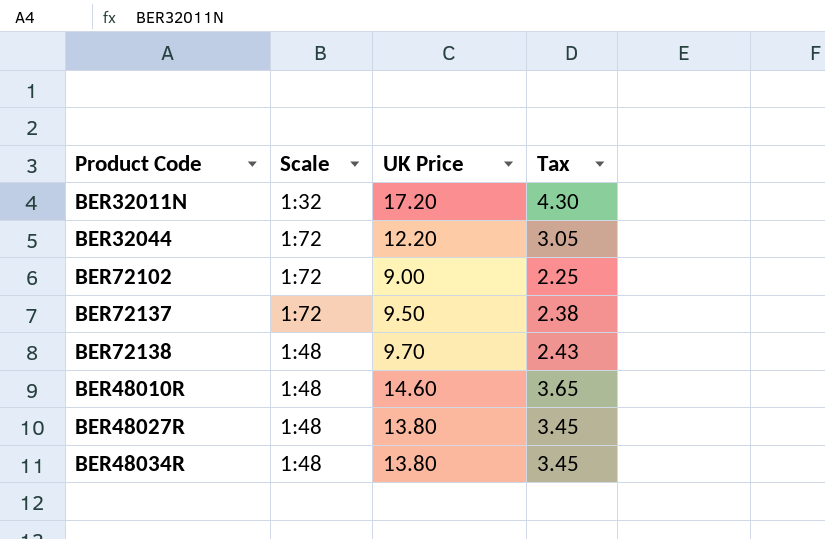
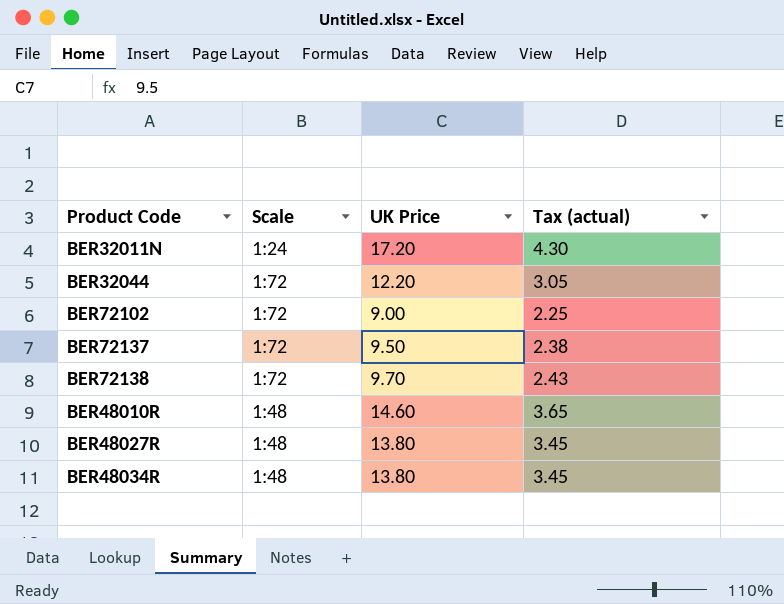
column name: Tax -> Tax (actual)
BER32011N | Scale: 1:32 -> 1:24
BER72138 | Scale: 1:48 -> 1:72

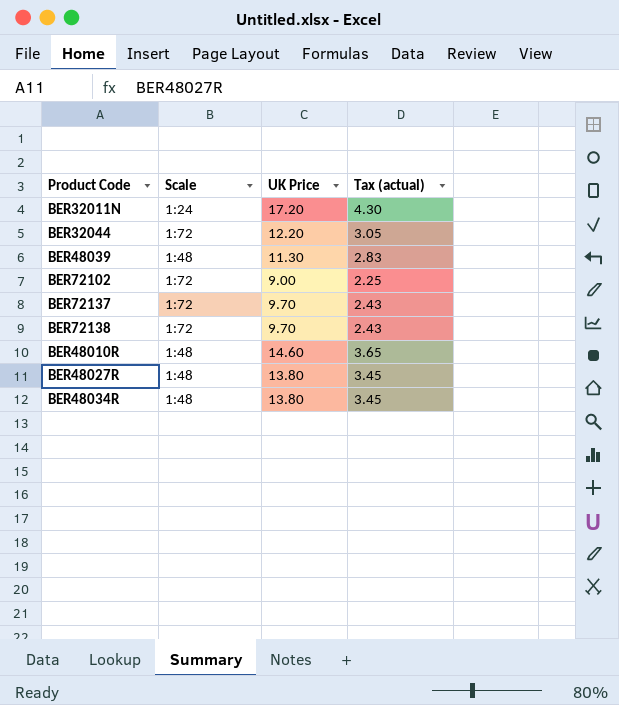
row BER48039: none -> 1:48 | 11.30 | 2.83
BER72137 | UK Price: 9.50 -> 9.70
BER72137 | Tax (actual): 2.38 -> 2.43

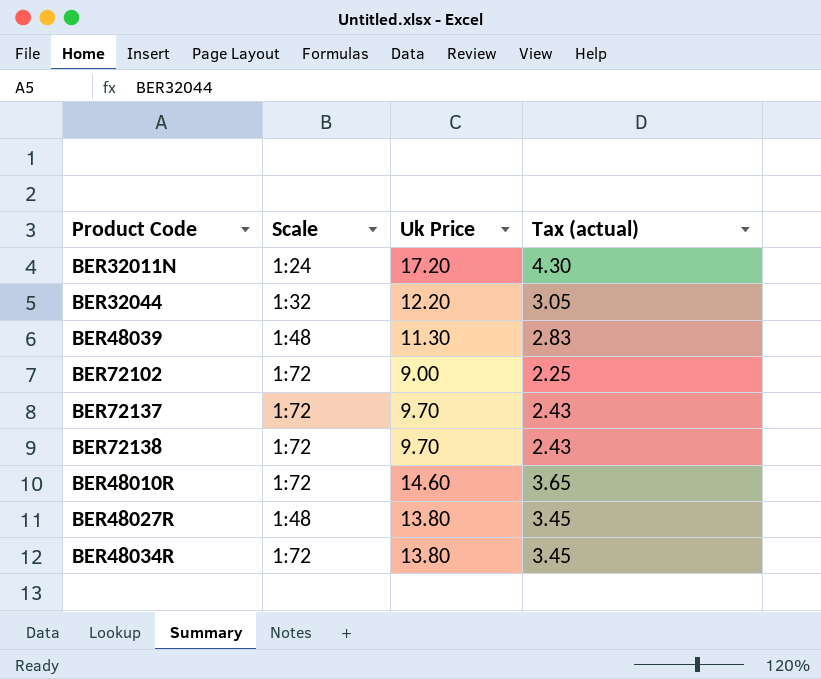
column name: UK Price -> Uk Price
BER32044 | Scale: 1:72 -> 1:32
BER48010R | Scale: 1:48 -> 1:72
BER48034R | Scale: 1:48 -> 1:72

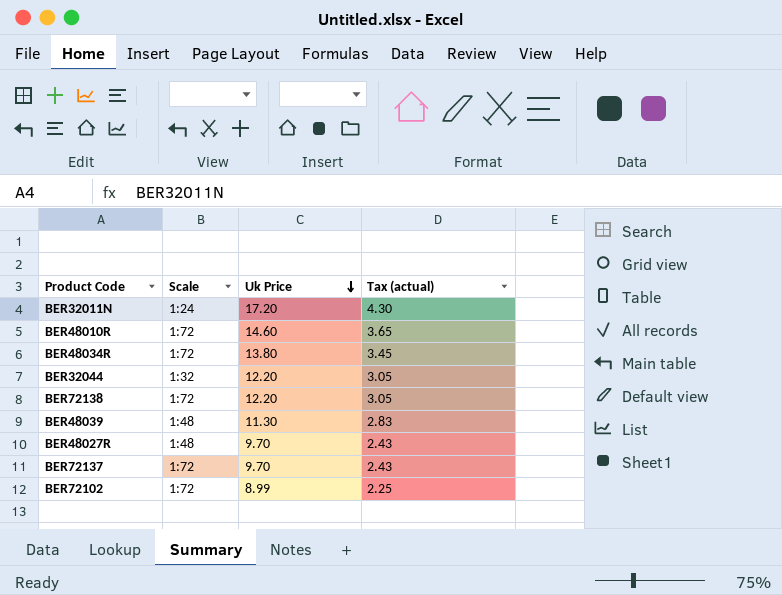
row order: none -> Uk Price descending
BER72138 | Uk Price: 9.70 -> 12.20
BER72138 | Tax (actual): 2.43 -> 3.05
BER48027R | Uk Price: 13.80 -> 9.70
BER48027R | Tax (actual): 3.45 -> 2.43
BER72102 | Uk Price: 9.00 -> 8.99

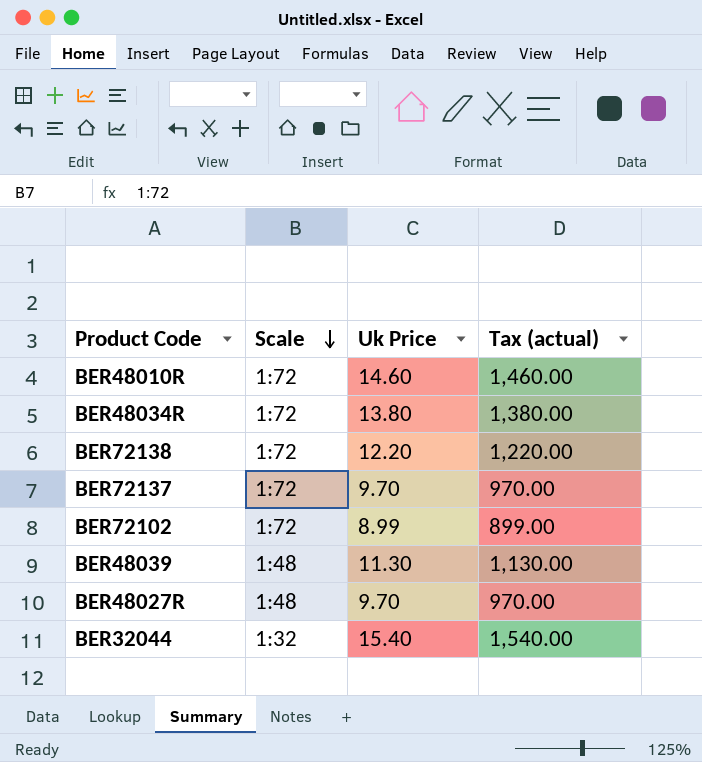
row order: Uk Price descending -> Scale descending
column Tax (actual) | formula: [Uk Price] * 0.25 -> [Uk Price] * 100
row BER32011N: 1:24 | 17.20 | 4.30 -> none
BER32044 | Uk Price: 12.20 -> 15.40

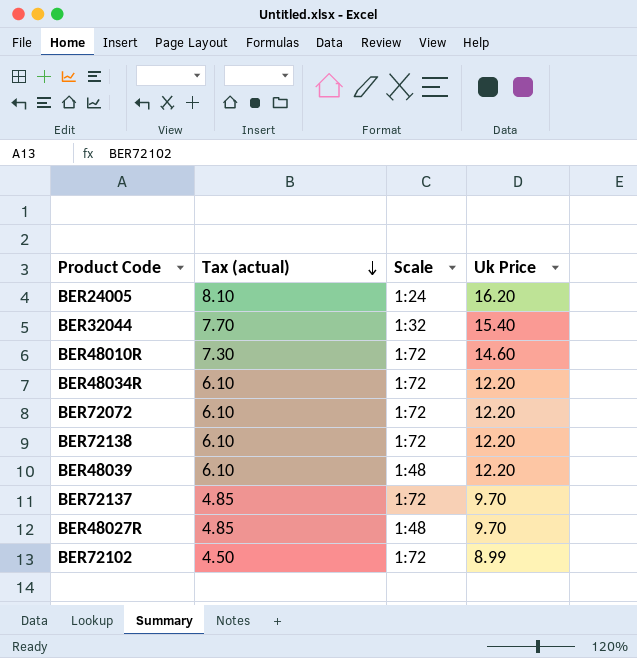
row order: Scale descending -> Tax (actual) descending
column Tax (actual) | formula: [Uk Price] * 100 -> [Uk Price] * 0.5
column Tax (actual) | position: 4 -> 2
row BER24005: none -> 8.10 | 1:24 | 16.20
BER48034R | Uk Price: 13.80 -> 12.20
row BER72072: none -> 6.10 | 1:72 | 12.20
BER48039 | Uk Price: 11.30 -> 12.20

